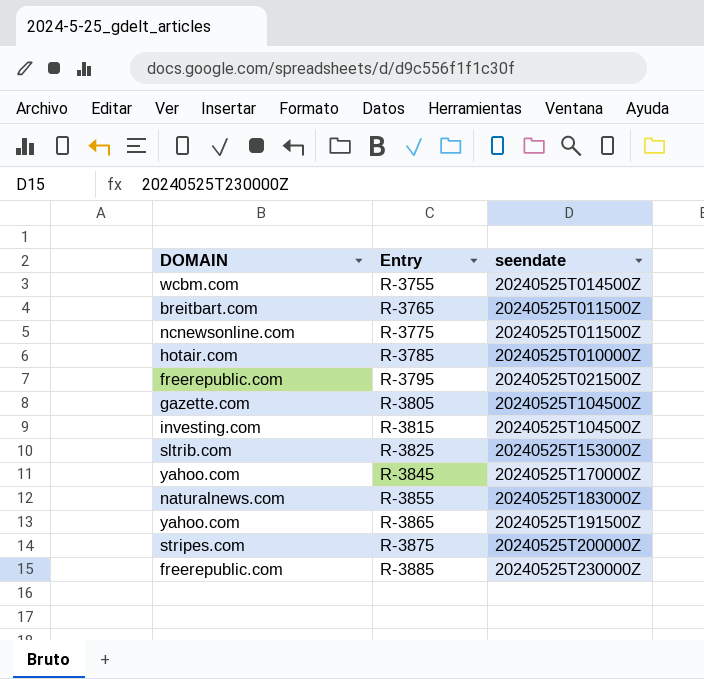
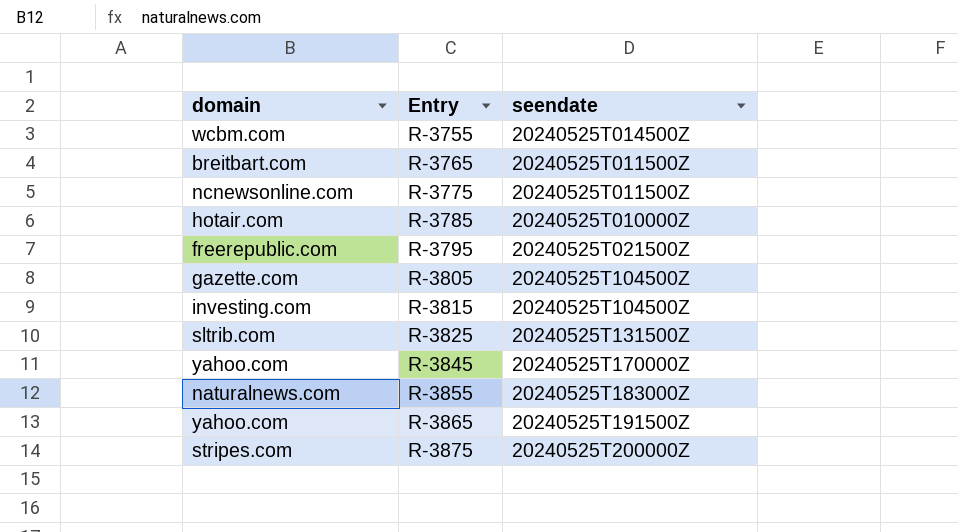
column name: DOMAIN -> domain
row R-3885: freerepublic.com | 20240525T230000Z -> none
R-3825 | seendate: 20240525T153000Z -> 20240525T131500Z

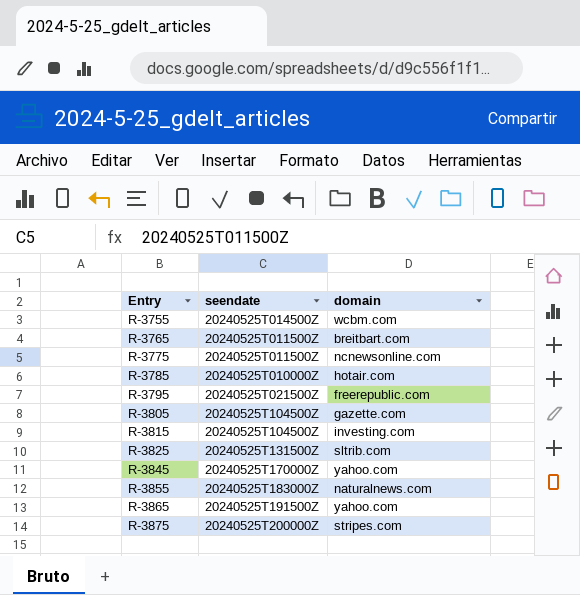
column domain | position: 1 -> 3

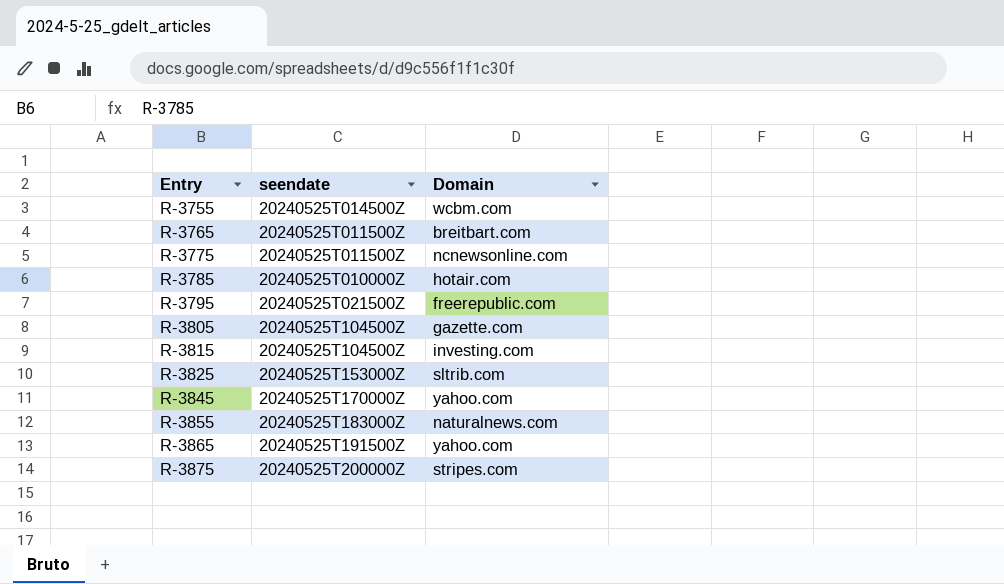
column name: domain -> Domain
R-3825 | seendate: 20240525T131500Z -> 20240525T153000Z

